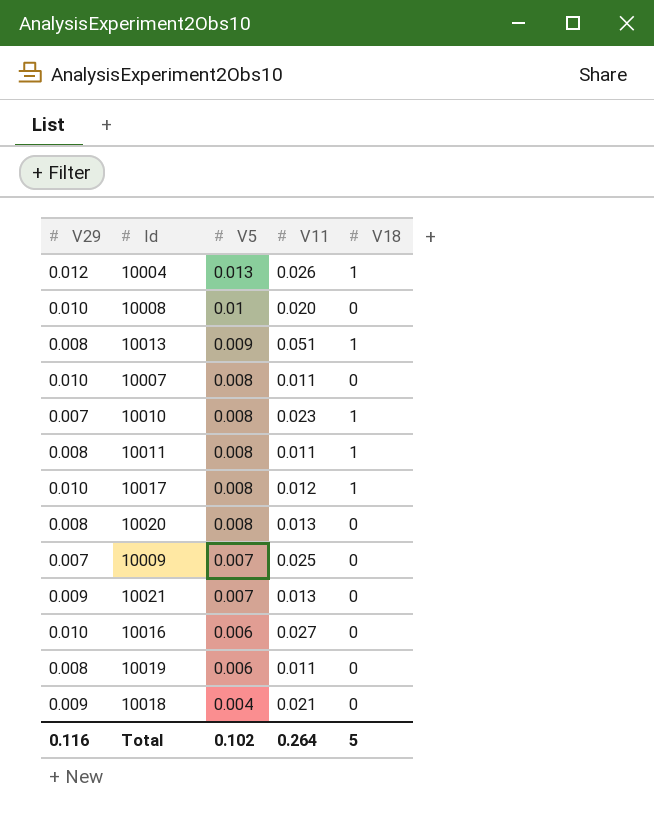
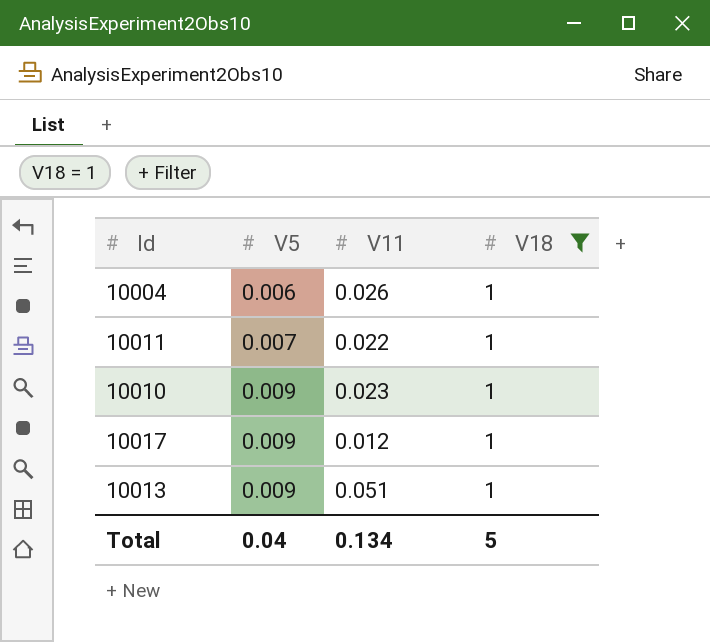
filter: none -> V18 = 1
row order: V5 descending -> V5 ascending
column V29 | position: 1 -> none
10004 | V5: 0.013 -> 0.006
10011 | V5: 0.008 -> 0.007
10011 | V11: 0.011 -> 0.022
10010 | V5: 0.008 -> 0.009
10017 | V5: 0.008 -> 0.009
Total | V5: 0.102 -> 0.04
Total | V11: 0.264 -> 0.134

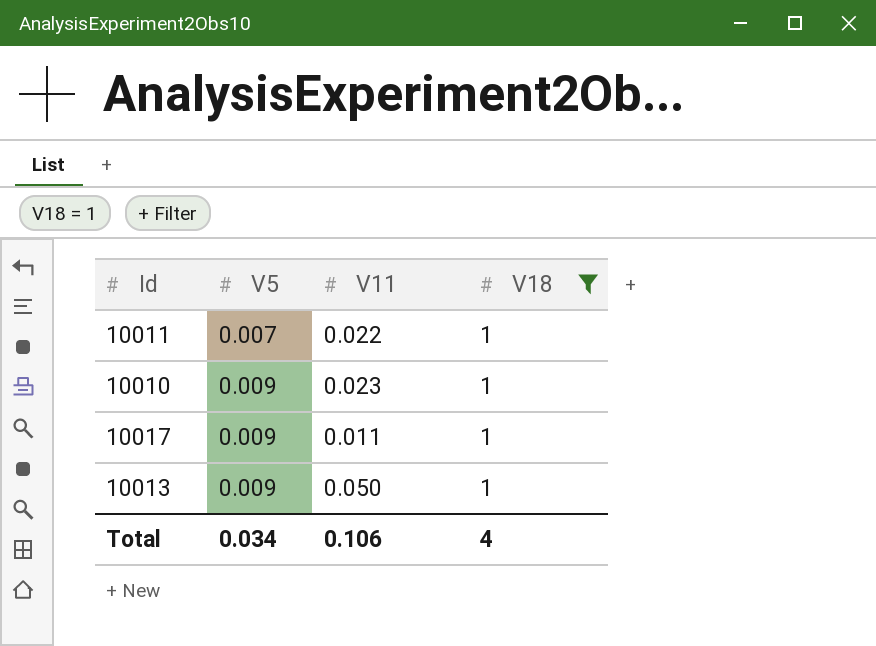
row 10004: 0.006 | 0.026 | 1 -> none
10017 | V11: 0.012 -> 0.011
10013 | V11: 0.051 -> 0.050
Total | V5: 0.04 -> 0.034
Total | V11: 0.134 -> 0.106
Total | V18: 5 -> 4

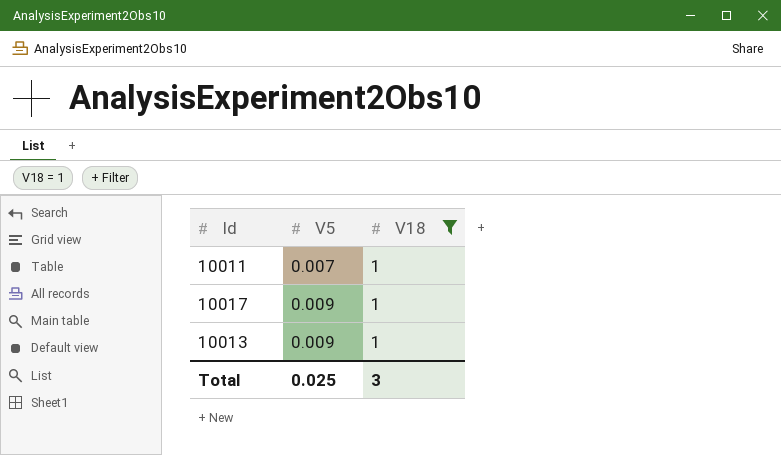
column V11 | position: 3 -> none
row 10010: 0.009 | 0.023 | 1 -> none
Total | V5: 0.034 -> 0.025
Total | V18: 4 -> 3

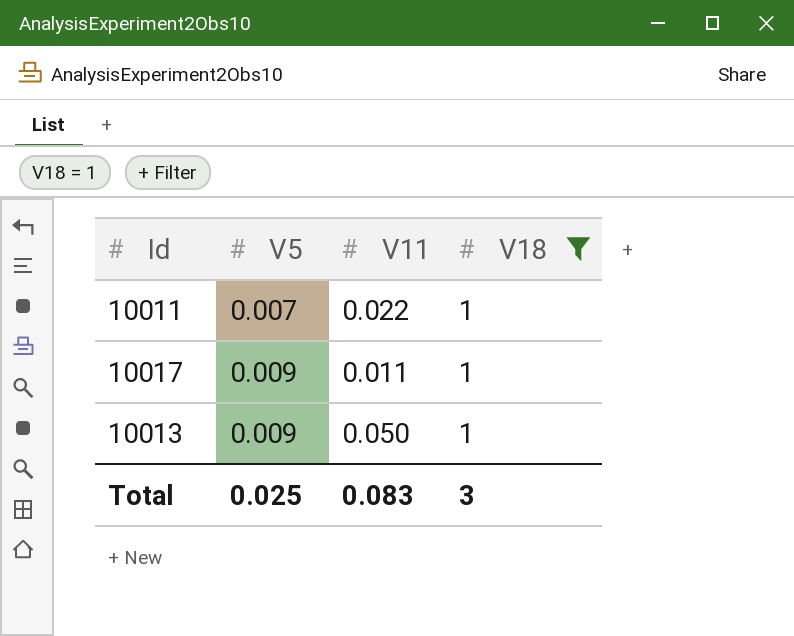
column V11 | position: none -> 3

